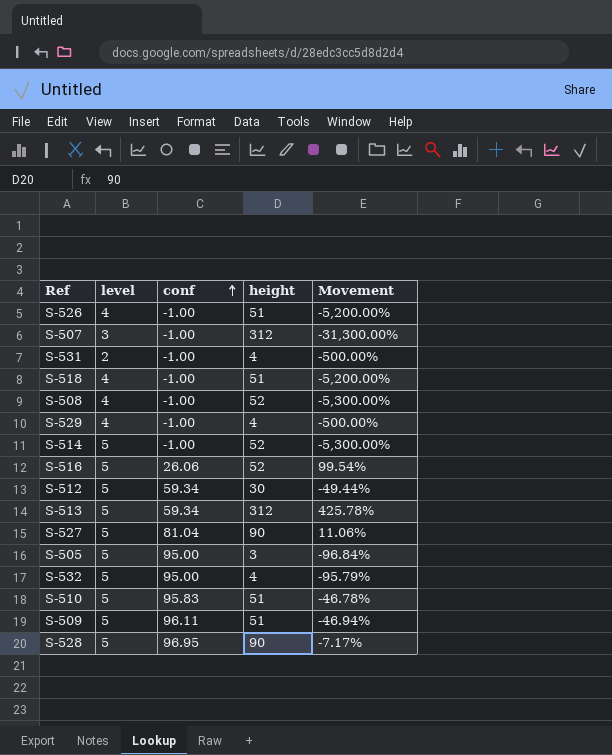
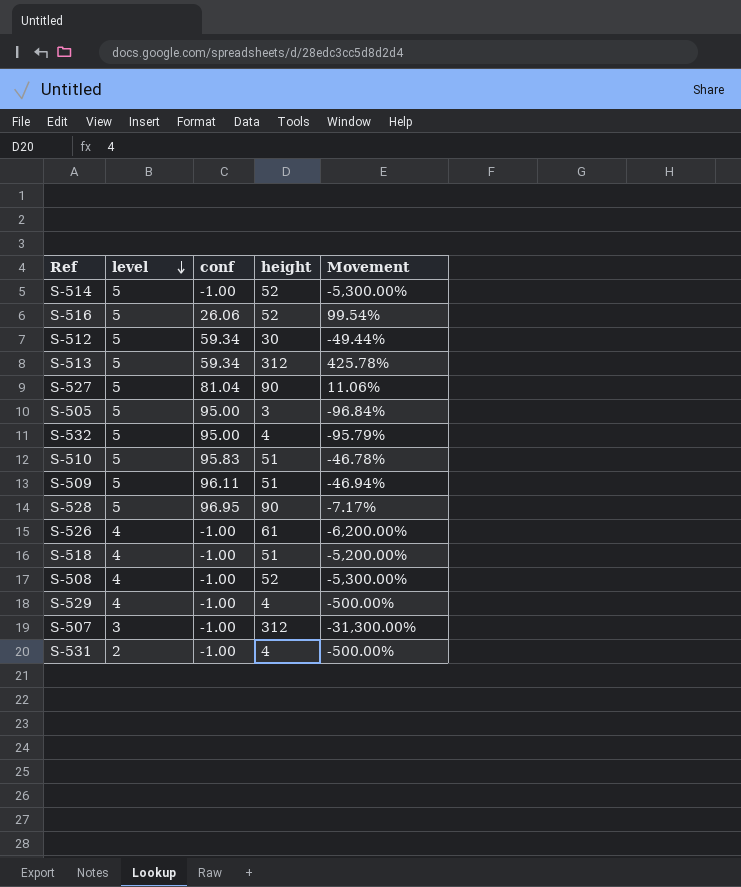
row order: conf ascending -> level descending
S-526 | height: 51 -> 61
S-526 | Movement: -5,200.00% -> -6,200.00%

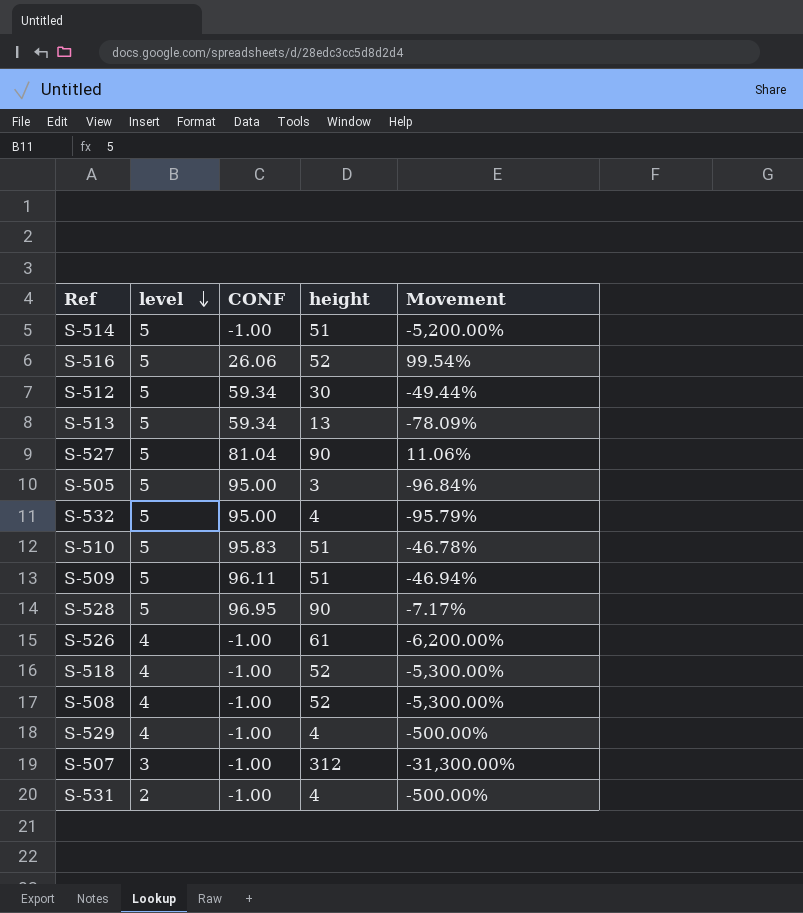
column name: conf -> CONF
S-514 | height: 52 -> 51
S-514 | Movement: -5,300.00% -> -5,200.00%
S-513 | height: 312 -> 13
S-513 | Movement: 425.78% -> -78.09%
S-518 | height: 51 -> 52
S-518 | Movement: -5,200.00% -> -5,300.00%

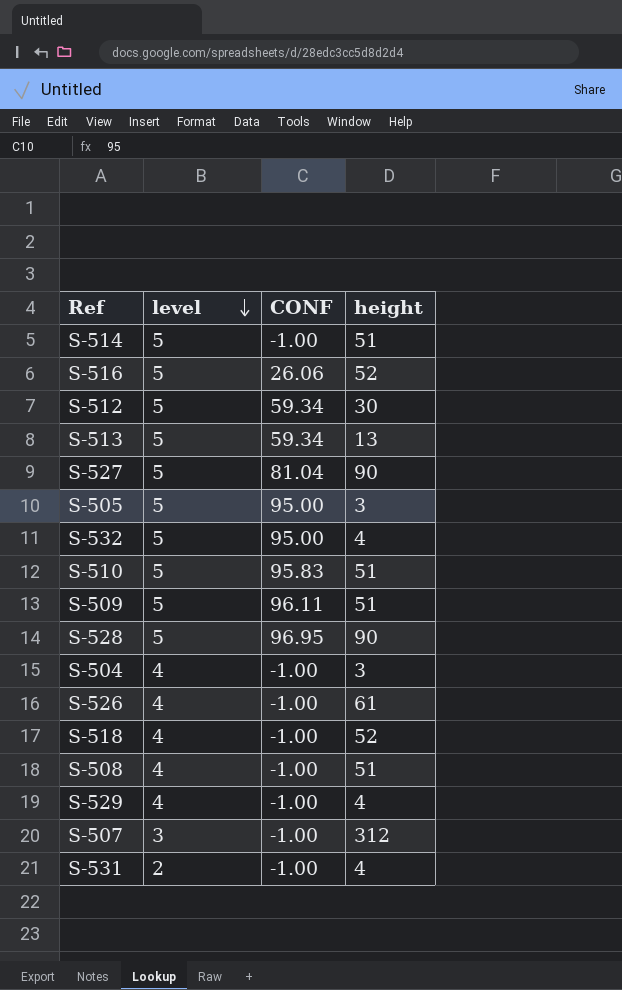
column Movement | formula: ([height] - [CONF]) / [CONF] -> none
row S-504: none -> 4 | -1.00 | 3
S-508 | height: 52 -> 51

